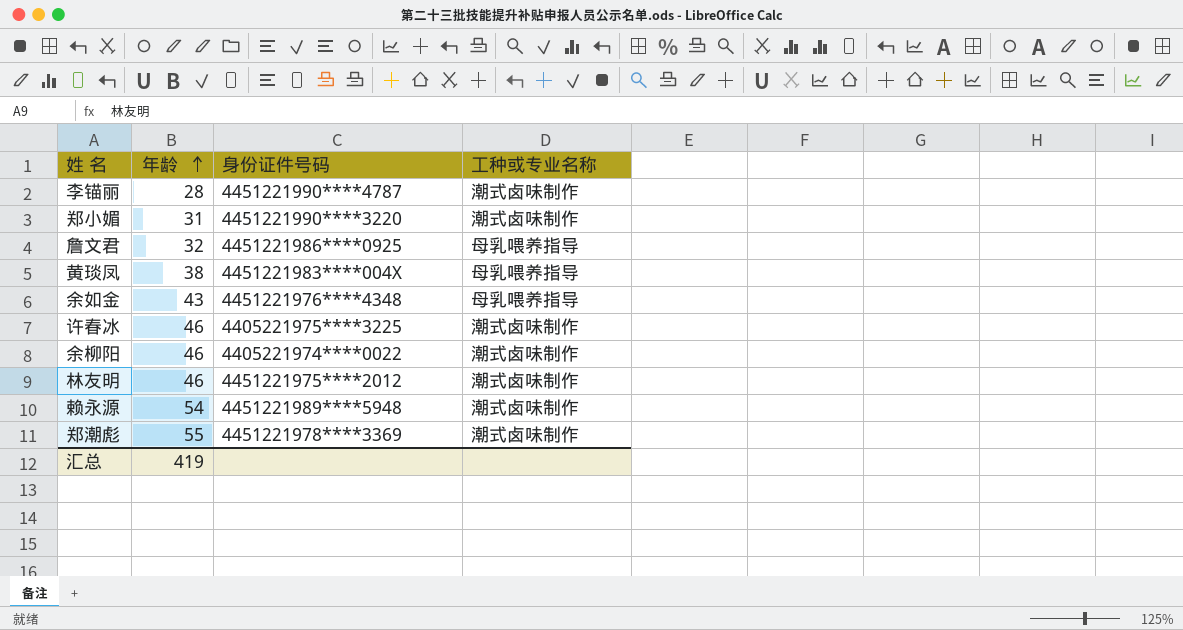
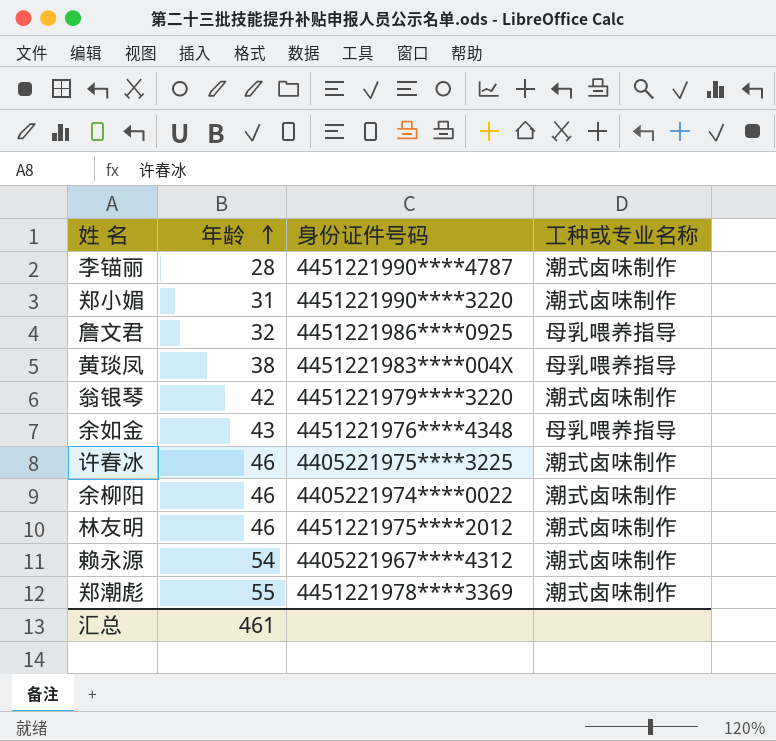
row 翁银琴: none -> 42 | 4451221979****3220 | 潮式卤味制作
赖永源 | 身份证件号码: 4451221989****5948 -> 4405221967****4312
汇总 | 年龄: 419 -> 461

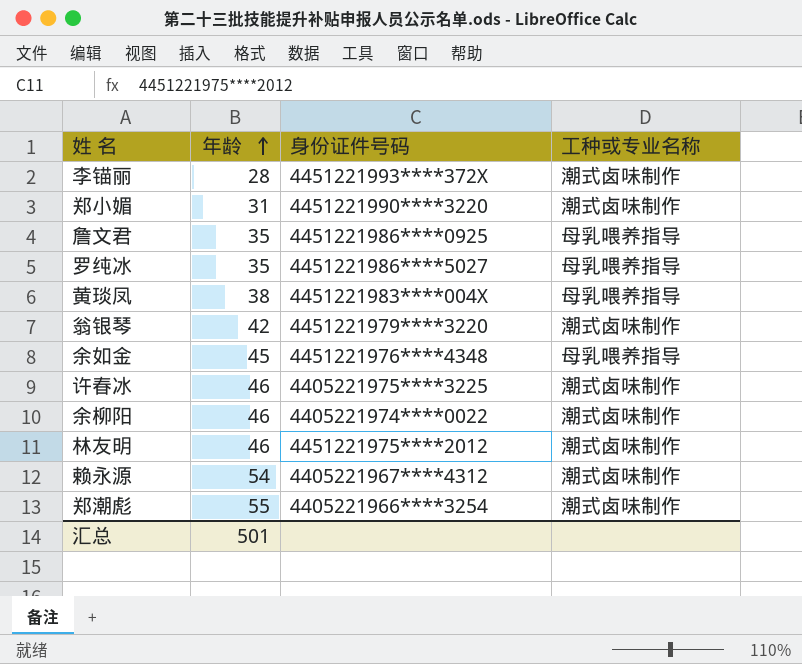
李锚丽 | 身份证件号码: 4451221990****4787 -> 4451221993****372X
詹文君 | 年龄: 32 -> 35
row 罗纯冰: none -> 35 | 4451221986****5027 | 母乳喂养指导
余如金 | 年龄: 43 -> 45
郑潮彪 | 身份证件号码: 4451221978****3369 -> 4405221966****3254
汇总 | 年龄: 461 -> 501

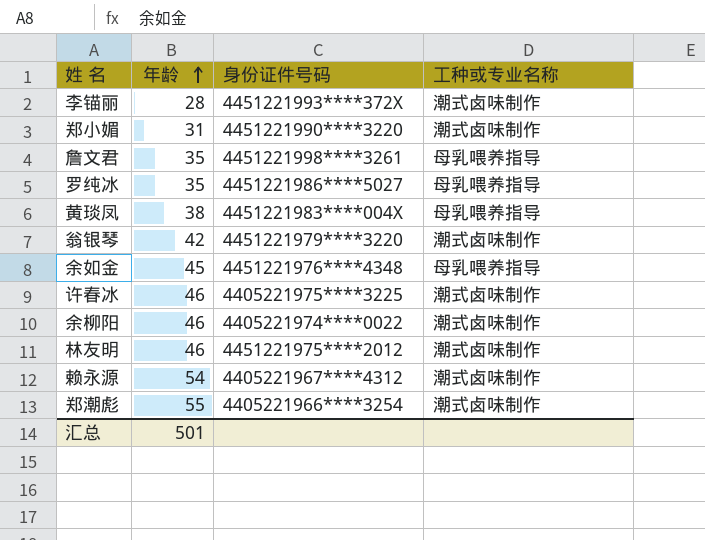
詹文君 | 身份证件号码: 4451221986****0925 -> 4451221998****3261

